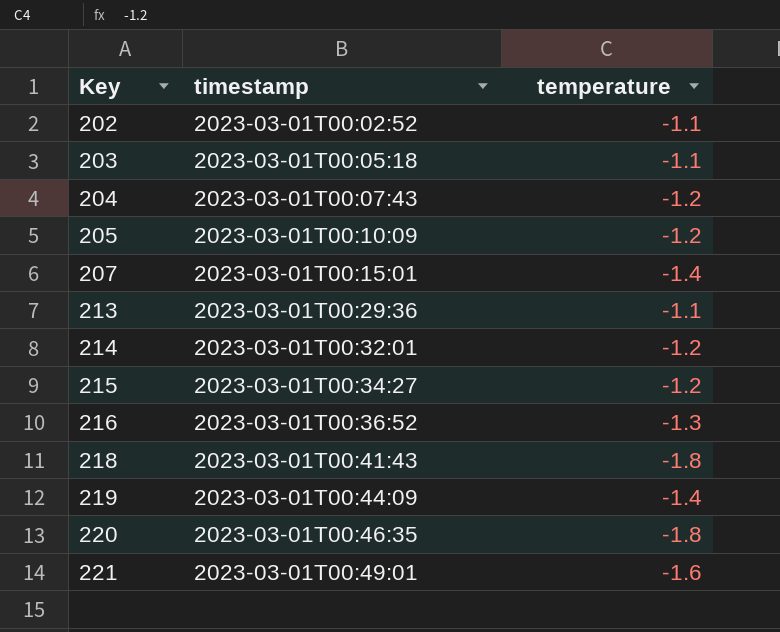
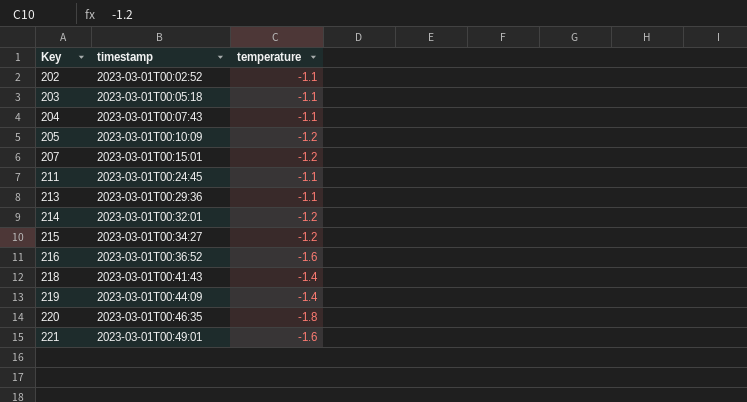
204 | temperature: -1.2 -> -1.1
207 | temperature: -1.4 -> -1.2
row 211: none -> 2023-03-01T00:24:45 | -1.1
216 | temperature: -1.3 -> -1.6
218 | temperature: -1.8 -> -1.4

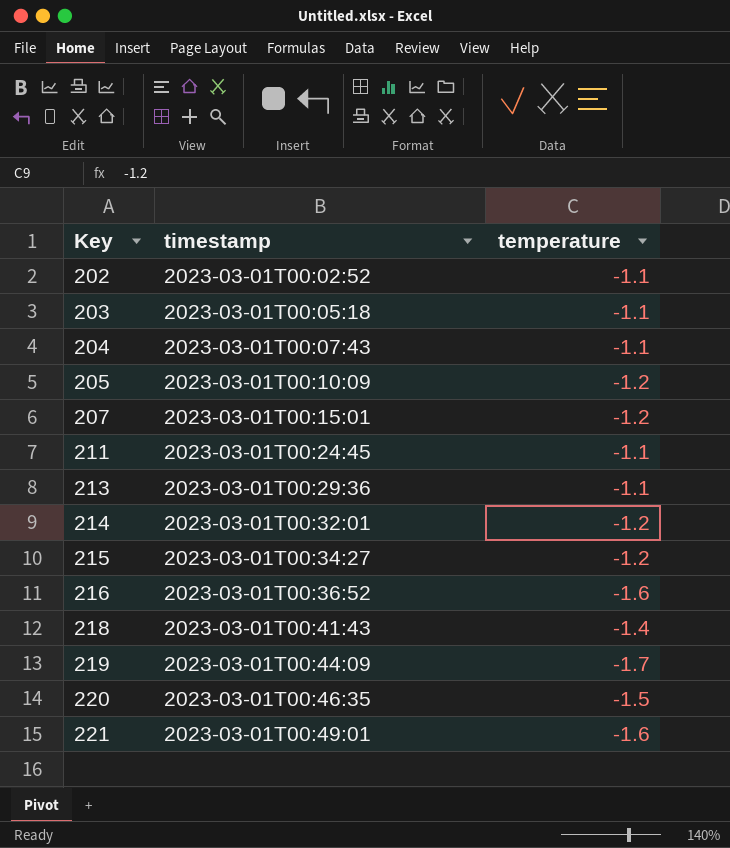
219 | temperature: -1.4 -> -1.7
220 | temperature: -1.8 -> -1.5

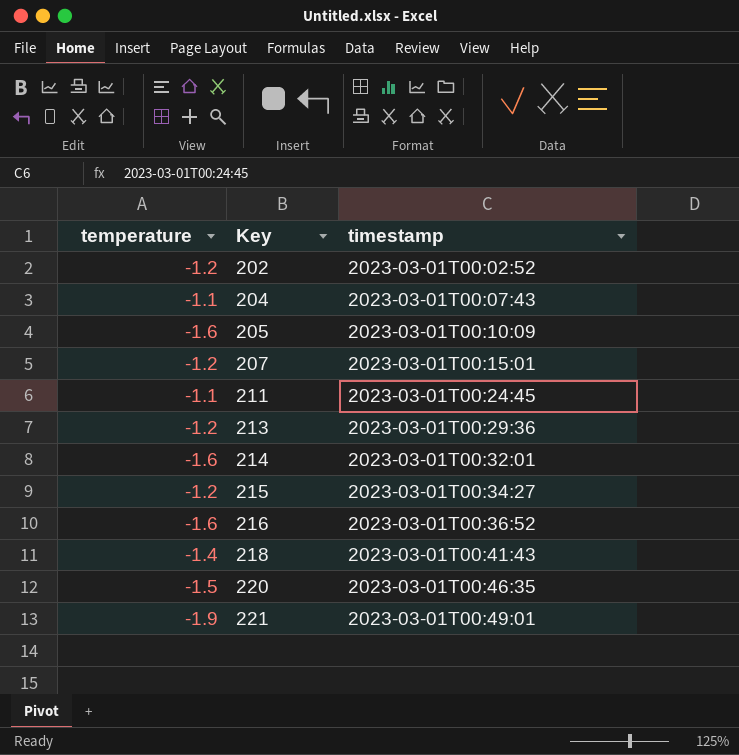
column temperature | position: 3 -> 1
row 203: 2023-03-01T00:05:18 | -1.1 -> none
row 219: 2023-03-01T00:44:09 | -1.7 -> none
202 | temperature: -1.1 -> -1.2
205 | temperature: -1.2 -> -1.6
213 | temperature: -1.1 -> -1.2
214 | temperature: -1.2 -> -1.6
221 | temperature: -1.6 -> -1.9

